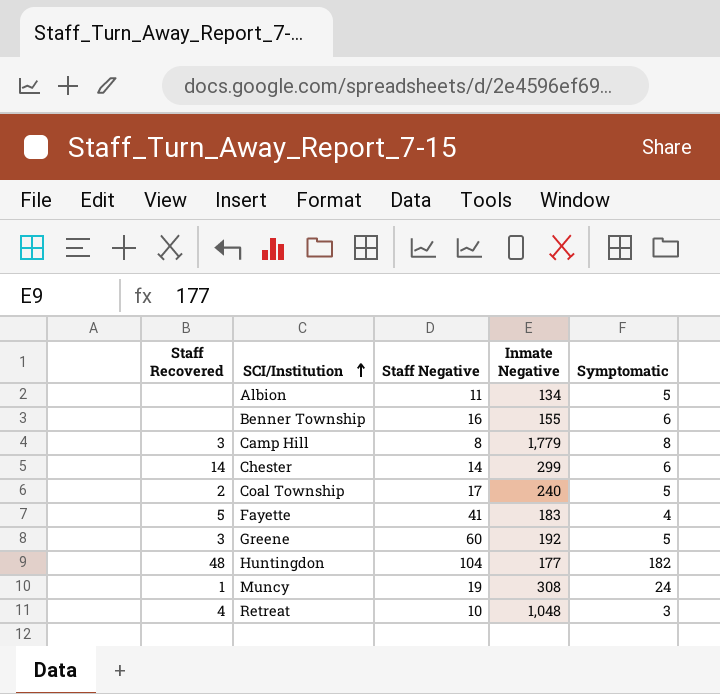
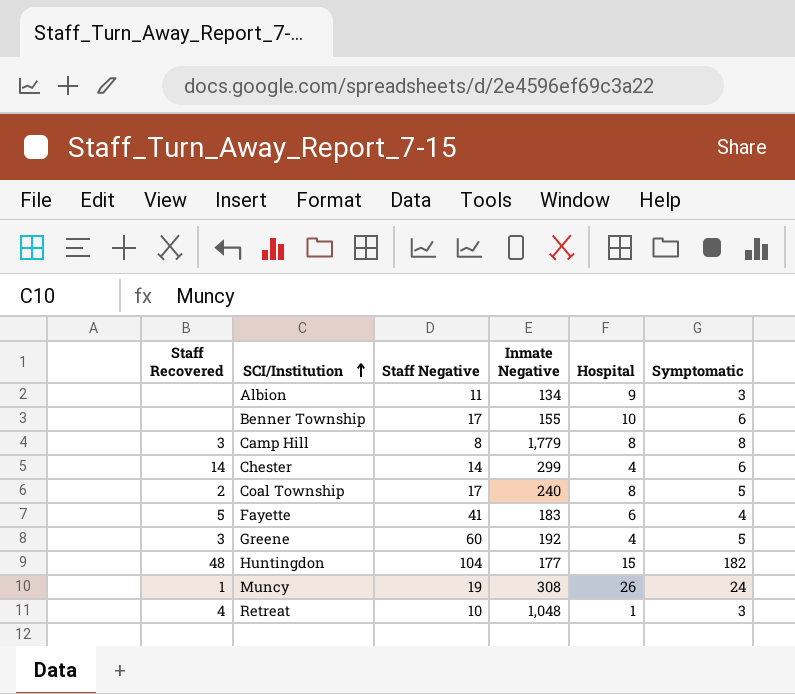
column Hospital | position: none -> 5
Albion | Symptomatic: 5 -> 3
Benner Township | Staff Negative: 16 -> 17

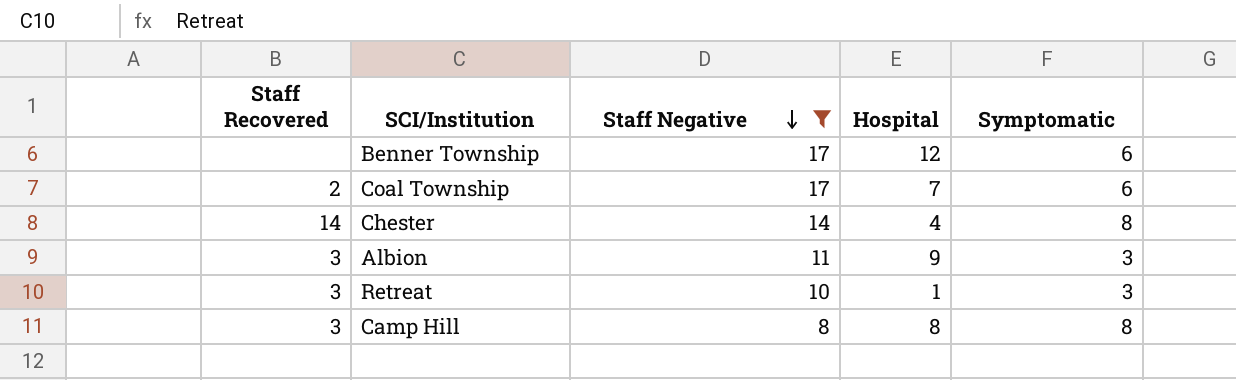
filter: none -> Staff Negative <= 17
row order: SCI/Institution ascending -> Staff Negative descending
column Inmate Negative | position: 4 -> none
Benner Township | Hospital: 10 -> 12
Coal Township | Hospital: 8 -> 7
Coal Township | Symptomatic: 5 -> 6
Chester | Symptomatic: 6 -> 8
Albion | Staff Recovered: none -> 3
Retreat | Staff Recovered: 4 -> 3

